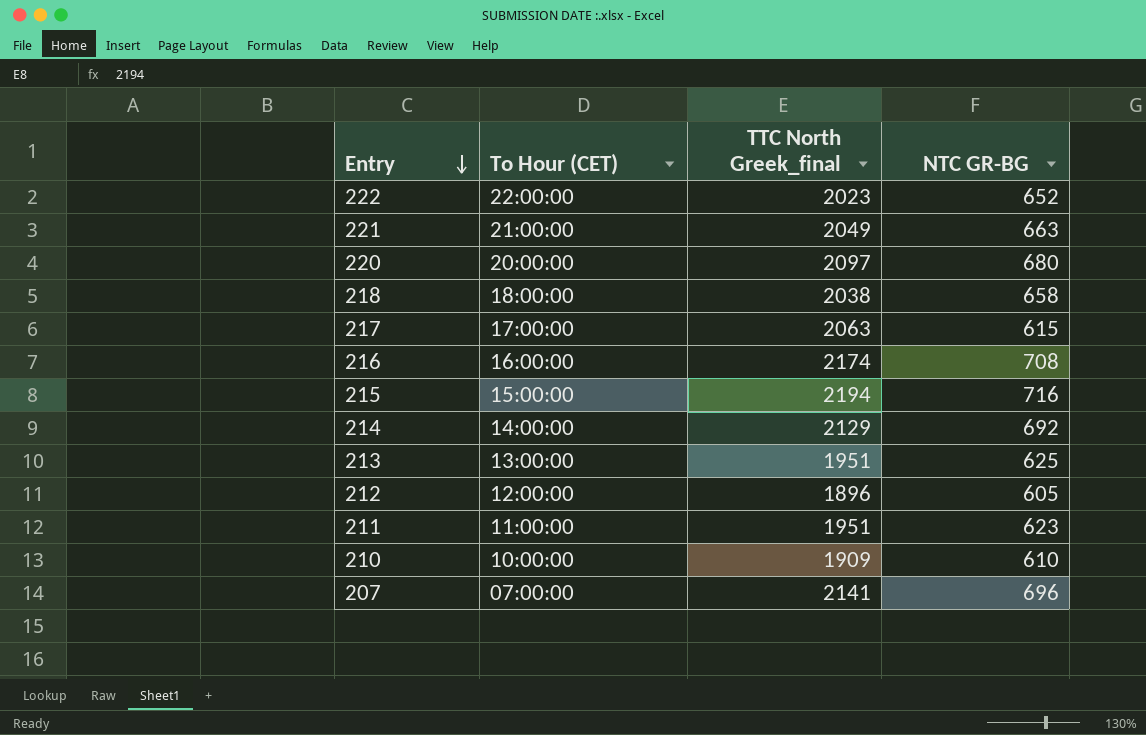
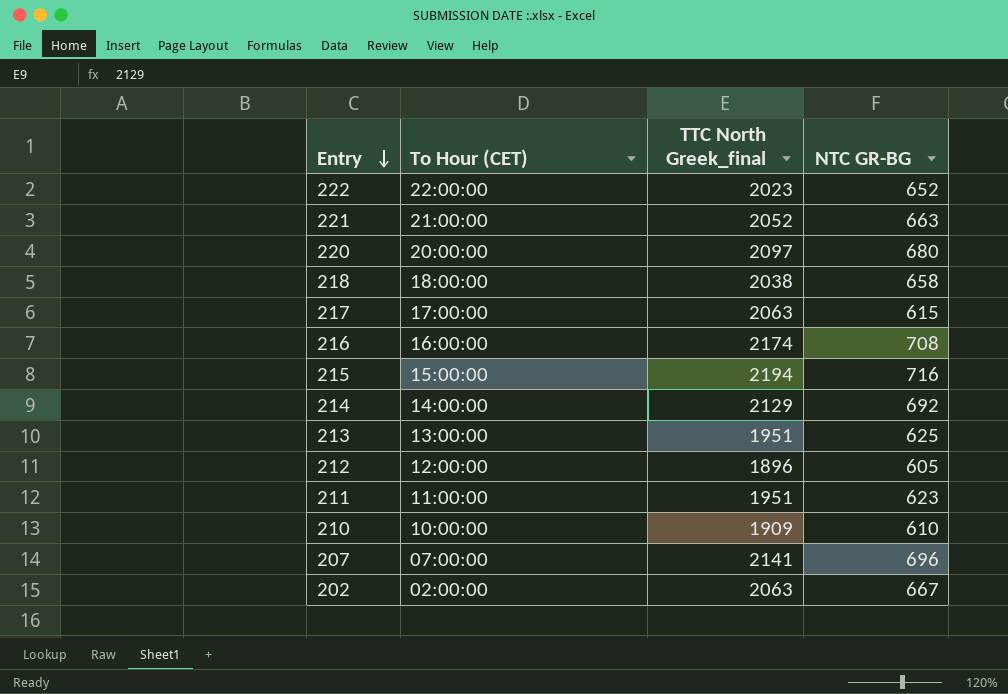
221 | TTC North Greek_final: 2049 -> 2052
row 202: none -> 02:00:00 | 2063 | 667

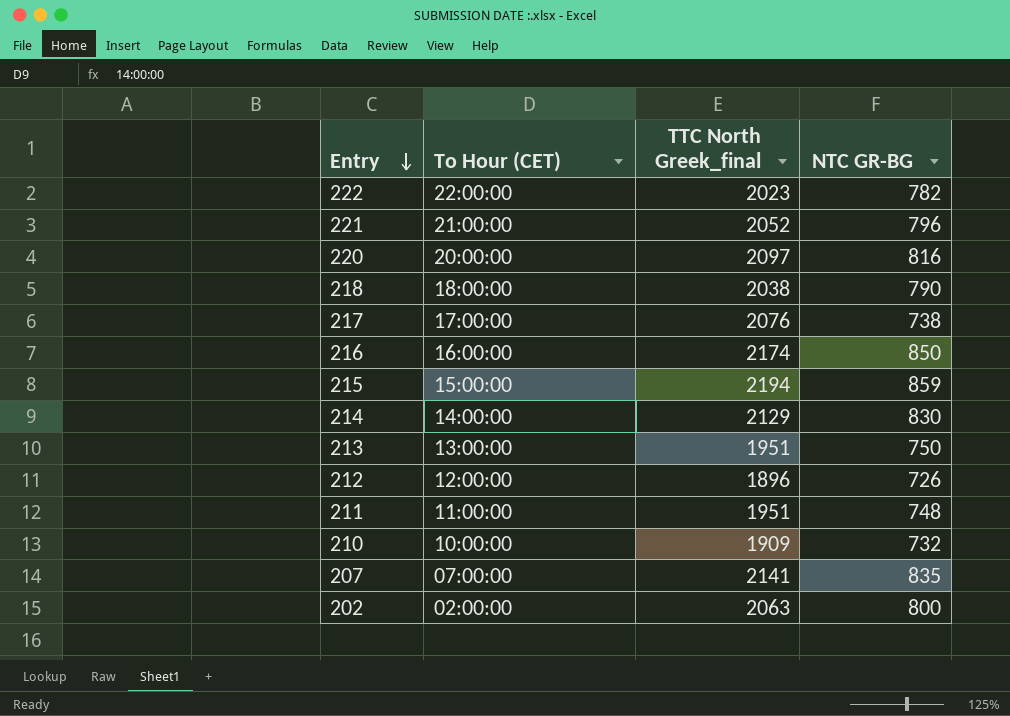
222 | NTC GR-BG: 652 -> 782
221 | NTC GR-BG: 663 -> 796
220 | NTC GR-BG: 680 -> 816
218 | NTC GR-BG: 658 -> 790
217 | TTC North Greek_final: 2063 -> 2076
217 | NTC GR-BG: 615 -> 738
216 | NTC GR-BG: 708 -> 850
215 | NTC GR-BG: 716 -> 859
214 | NTC GR-BG: 692 -> 830
213 | NTC GR-BG: 625 -> 750
212 | NTC GR-BG: 605 -> 726
211 | NTC GR-BG: 623 -> 748
210 | NTC GR-BG: 610 -> 732
207 | NTC GR-BG: 696 -> 835
202 | NTC GR-BG: 667 -> 800

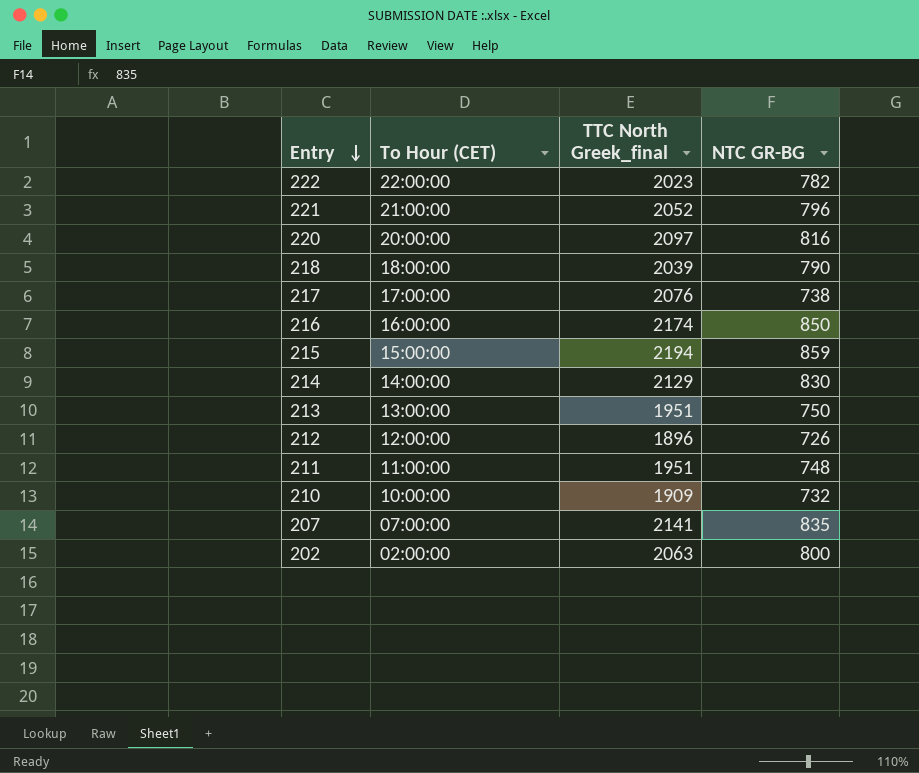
218 | TTC North Greek_final: 2038 -> 2039

